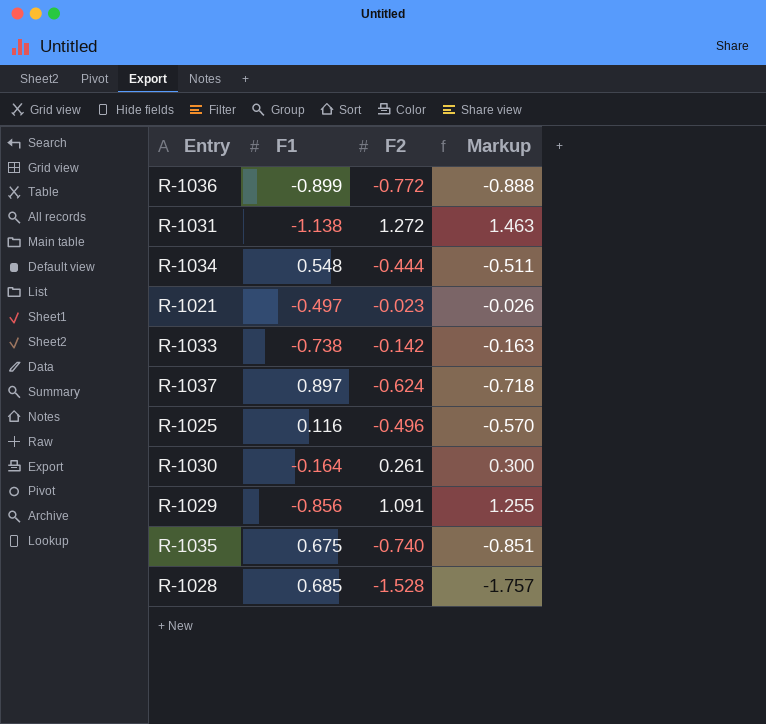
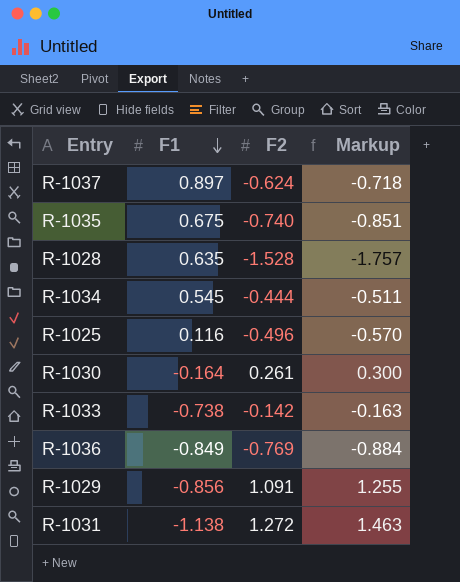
row order: none -> F1 descending
row R-1021: -0.497 | -0.023 | -0.026 -> none
R-1028 | F1: 0.685 -> 0.635
R-1034 | F1: 0.548 -> 0.545
R-1036 | F1: -0.899 -> -0.849
R-1036 | F2: -0.772 -> -0.769
R-1036 | Markup: -0.888 -> -0.884

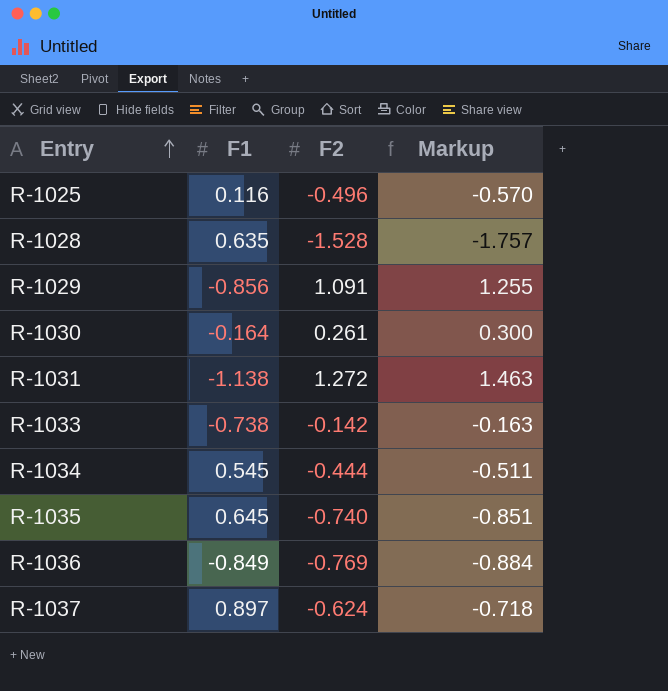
row order: F1 descending -> Entry ascending
R-1035 | F1: 0.675 -> 0.645

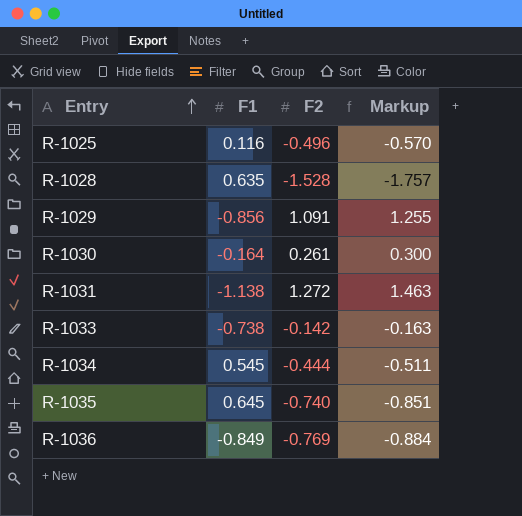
row R-1037: 0.897 | -0.624 | -0.718 -> none

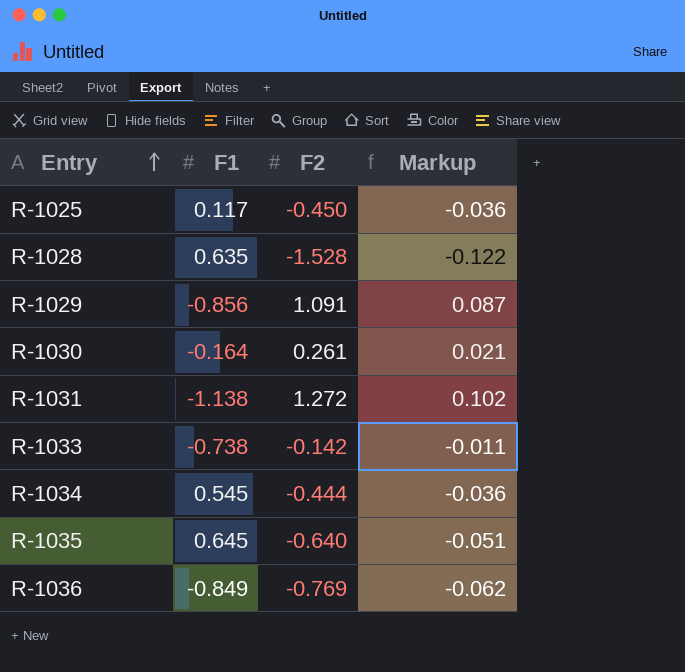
column Markup | formula: [F2] * 1.15 -> [F2] * 0.08
R-1025 | F1: 0.116 -> 0.117
R-1025 | F2: -0.496 -> -0.450
R-1035 | F2: -0.740 -> -0.640

